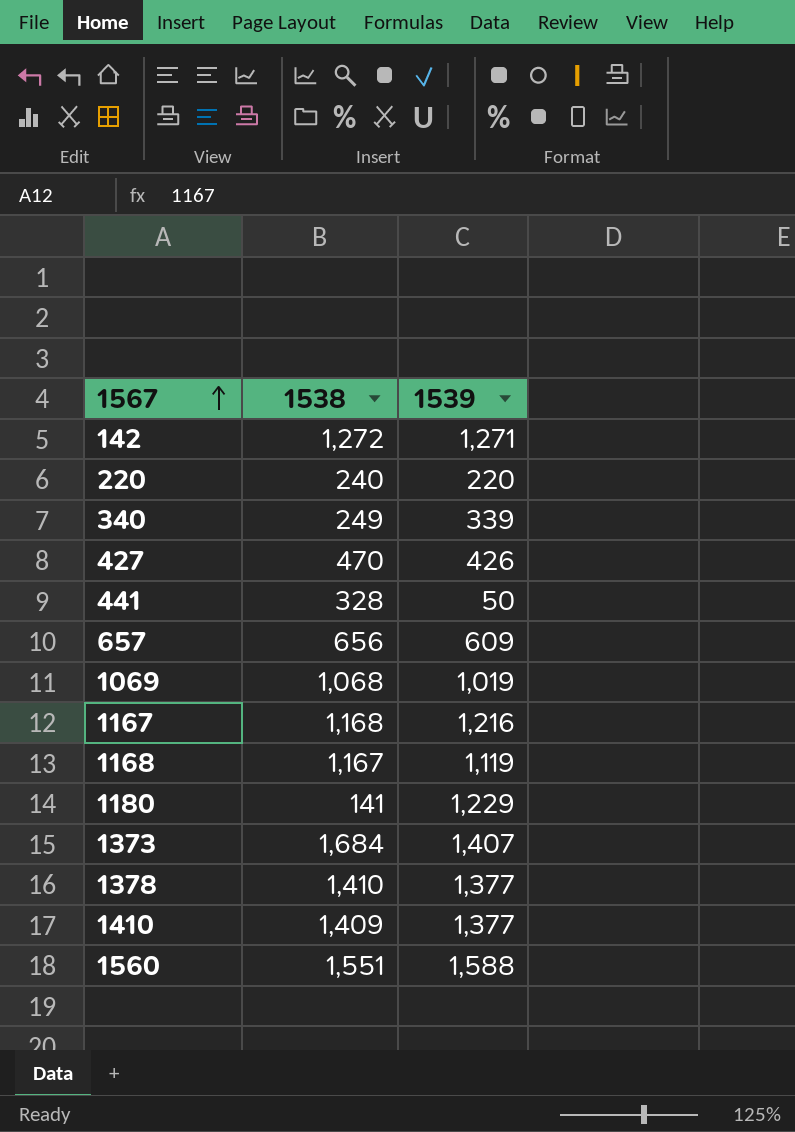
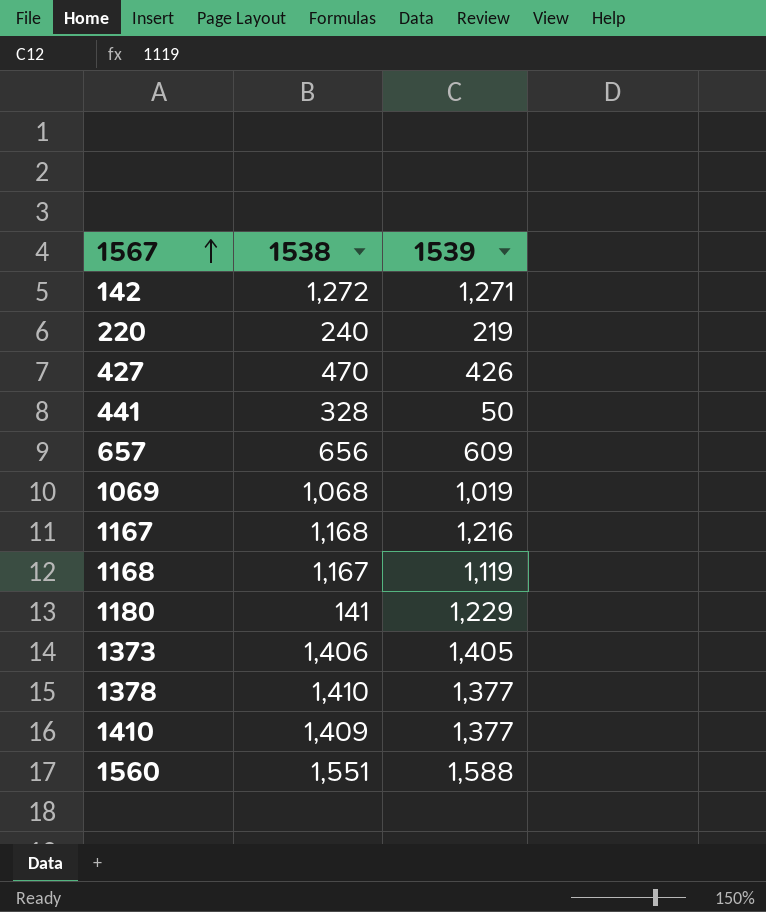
row 340: 249 | 339 -> none
220 | 1539: 220 -> 219
1373 | 1538: 1,684 -> 1,406
1373 | 1539: 1,407 -> 1,405

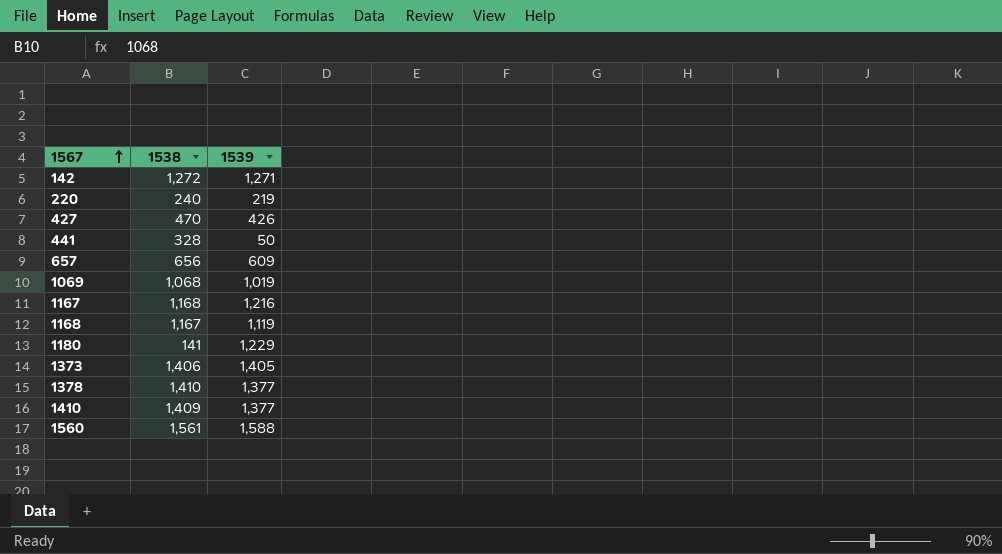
1560 | 1538: 1,551 -> 1,561

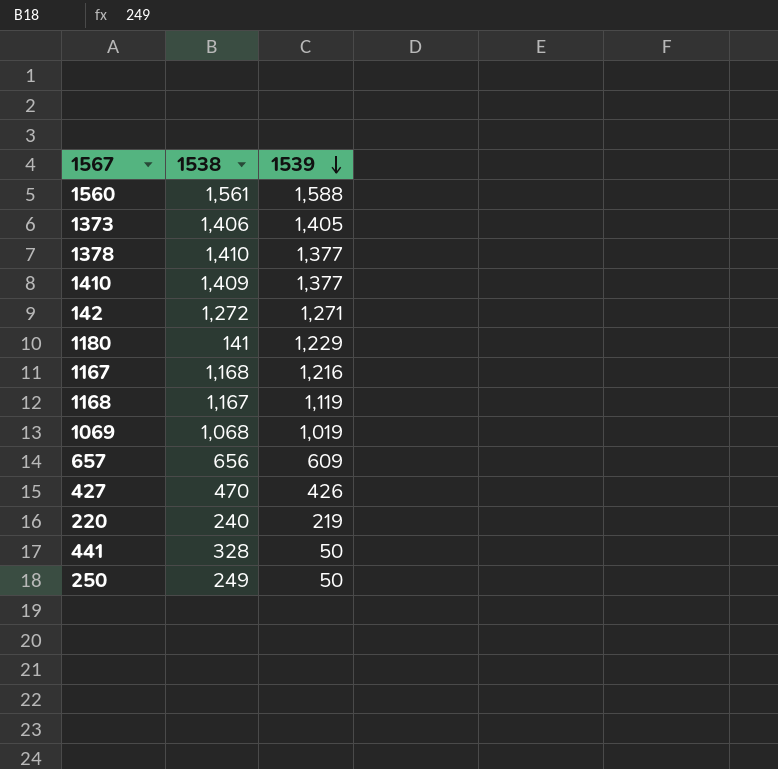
row order: 1567 ascending -> 1539 descending
row 250: none -> 249 | 50

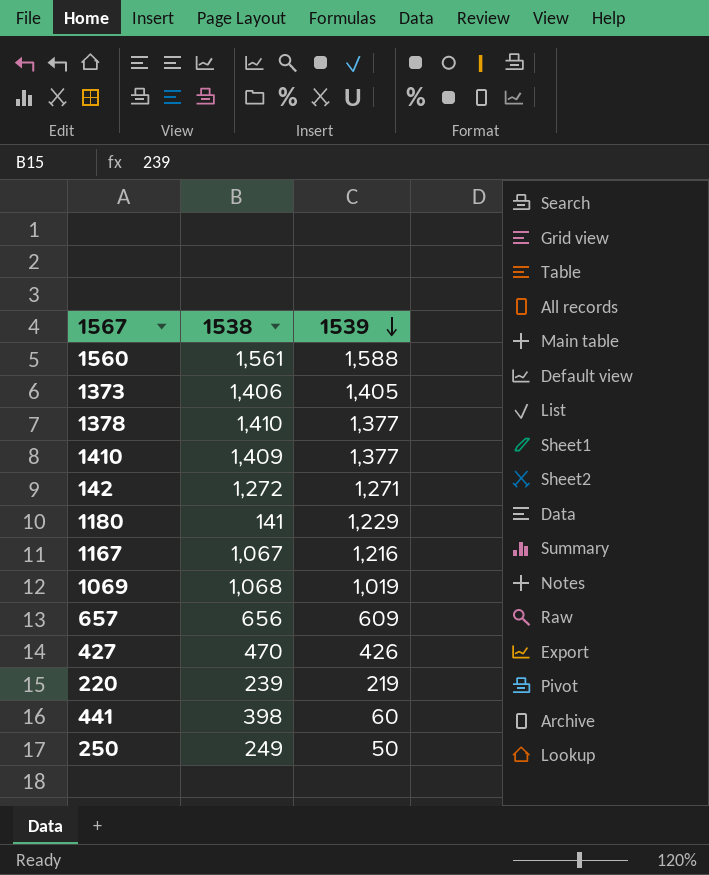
row 1168: 1,167 | 1,119 -> none
1167 | 1538: 1,168 -> 1,067
220 | 1538: 240 -> 239
441 | 1538: 328 -> 398
441 | 1539: 50 -> 60

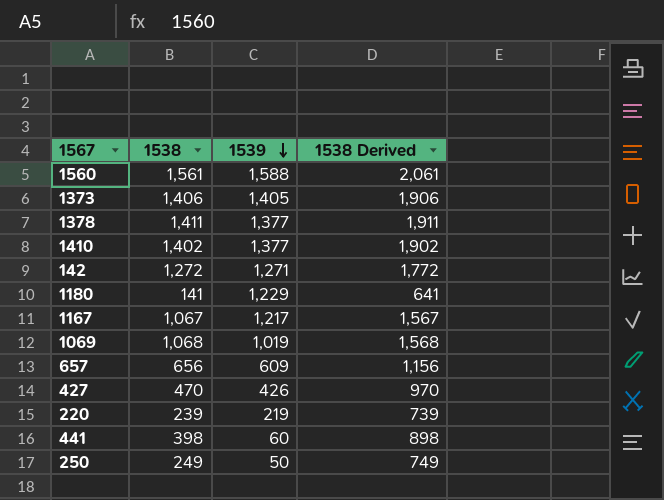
column 1538 Derived | formula: none -> [1538] + 500
1378 | 1538: 1,410 -> 1,411
1410 | 1538: 1,409 -> 1,402
1167 | 1539: 1,216 -> 1,217

